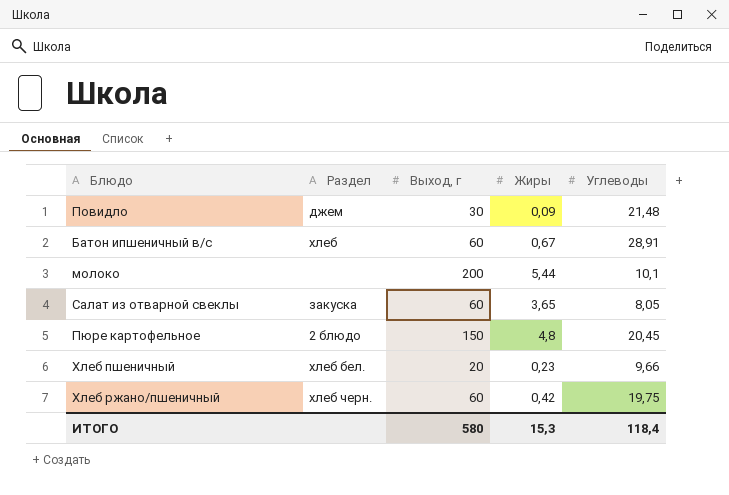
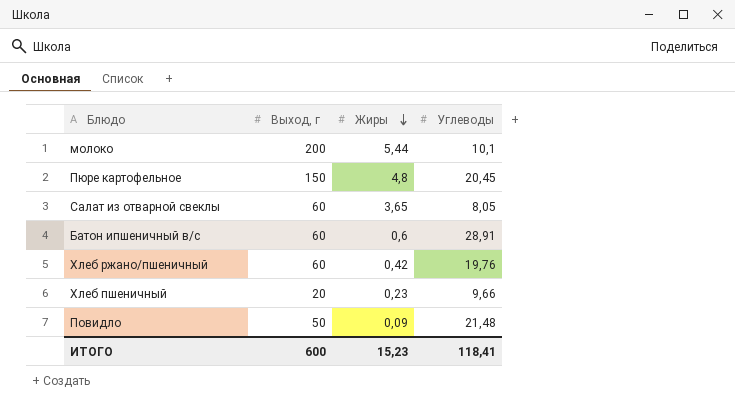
row order: none -> Жиры descending
column Раздел | position: 2 -> none
Батон ипшеничный в/с | Жиры: 0,67 -> 0,6
Хлеб ржано/пшеничный | Углеводы: 19,75 -> 19,76
Повидло | Выход, г: 30 -> 50
ИТОГО | Выход, г: 580 -> 600
ИТОГО | Жиры: 15,3 -> 15,23
ИТОГО | Углеводы: 118,4 -> 118,41

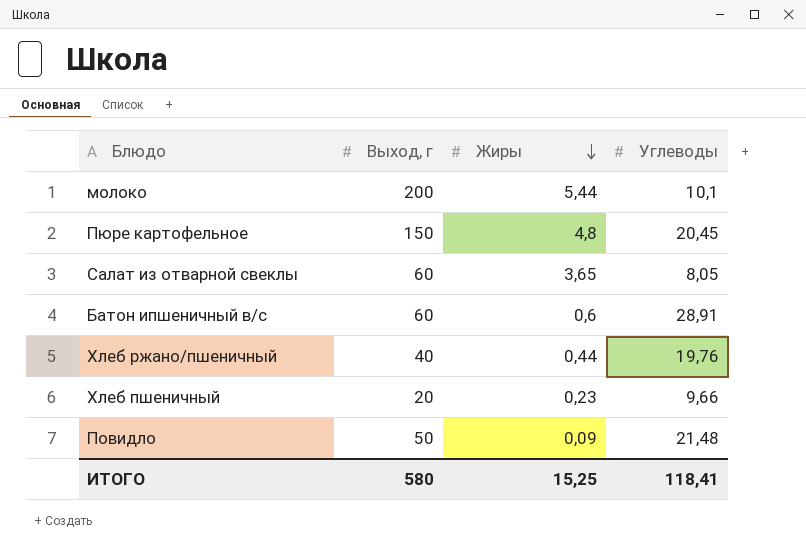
Хлеб ржано/пшеничный | Выход, г: 60 -> 40
Хлеб ржано/пшеничный | Жиры: 0,42 -> 0,44
ИТОГО | Выход, г: 600 -> 580
ИТОГО | Жиры: 15,23 -> 15,25

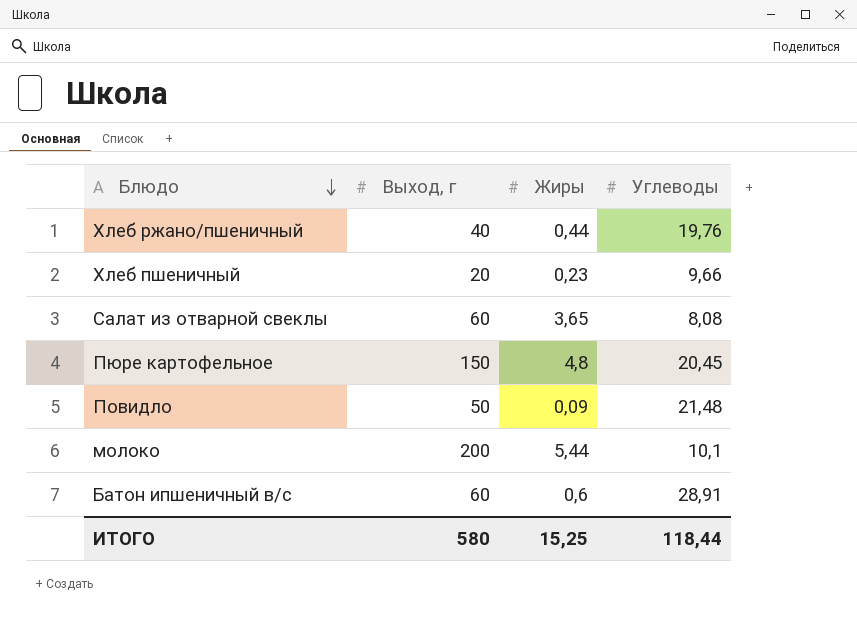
row order: Жиры descending -> Блюдо descending
Салат из отварной свеклы | Углеводы: 8,05 -> 8,08
ИТОГО | Углеводы: 118,41 -> 118,44

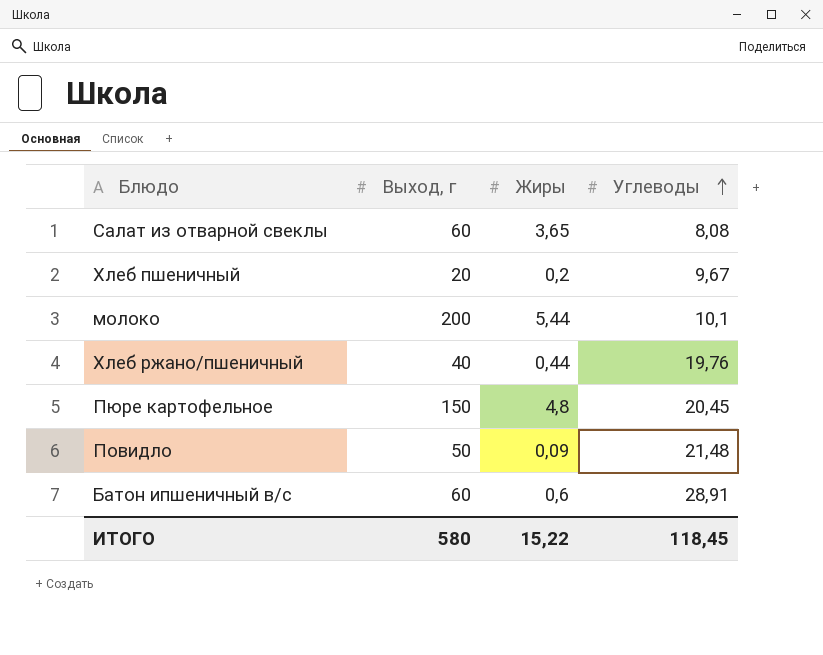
row order: Блюдо descending -> Углеводы ascending
Хлеб пшеничный | Жиры: 0,23 -> 0,2
Хлеб пшеничный | Углеводы: 9,66 -> 9,67
ИТОГО | Жиры: 15,25 -> 15,22
ИТОГО | Углеводы: 118,44 -> 118,45

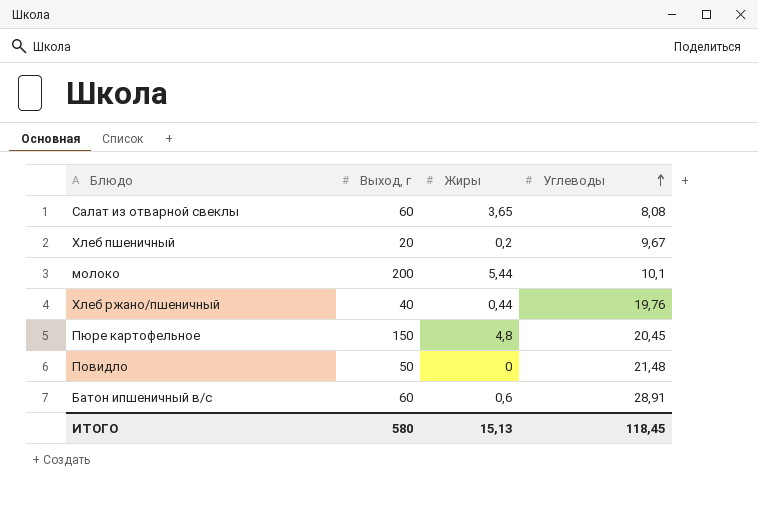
Повидло | Жиры: 0,09 -> 0
ИТОГО | Жиры: 15,22 -> 15,13

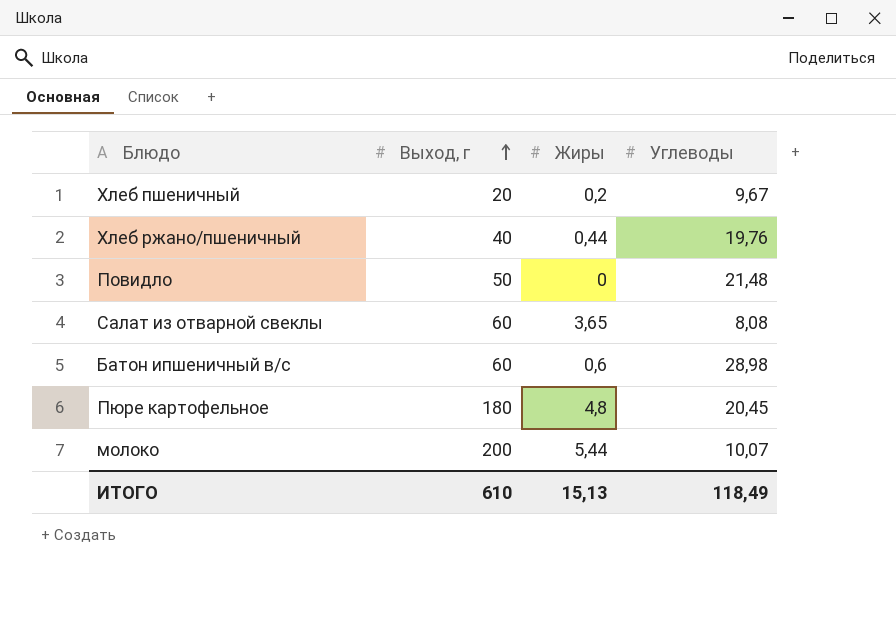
row order: Углеводы ascending -> Выход, г ascending
Батон ипшеничный в/с | Углеводы: 28,91 -> 28,98
Пюре картофельное | Выход, г: 150 -> 180
молоко | Углеводы: 10,1 -> 10,07
ИТОГО | Выход, г: 580 -> 610
ИТОГО | Углеводы: 118,45 -> 118,49

